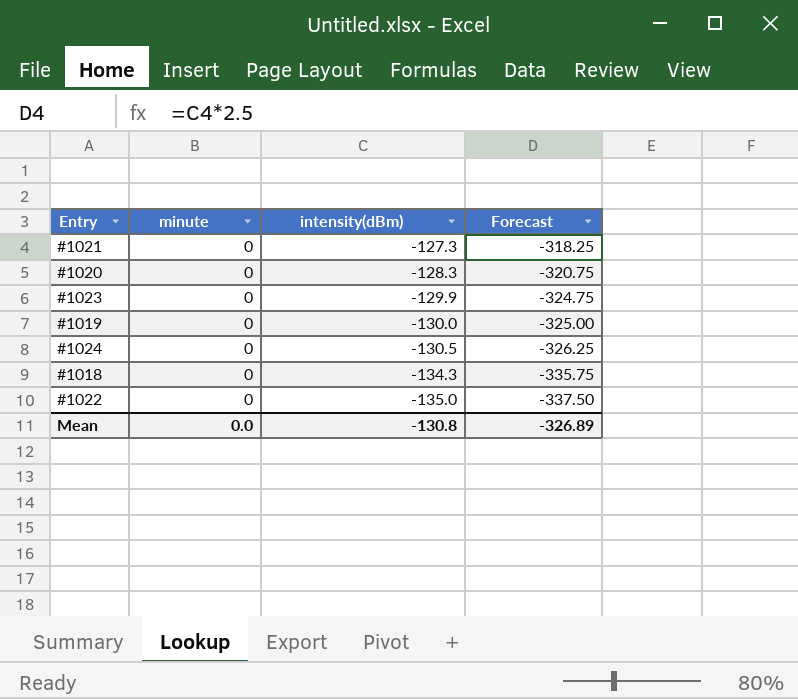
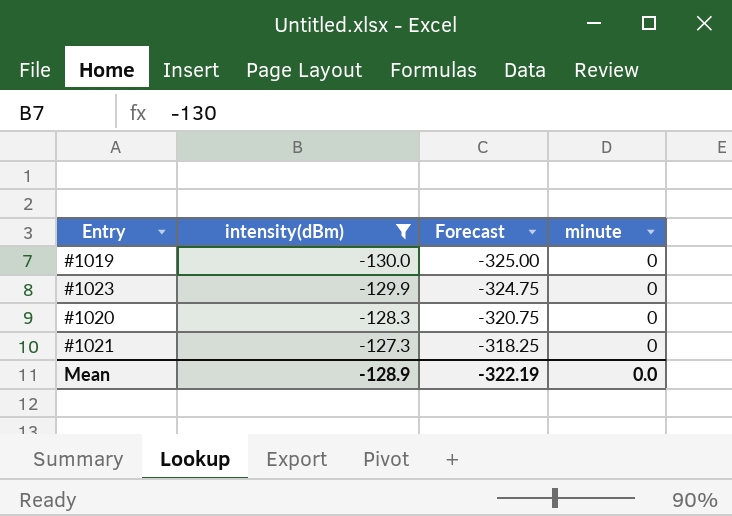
filter: none -> intensity(dBm) >= -130.0
row order: intensity(dBm) descending -> intensity(dBm) ascending
column minute | position: 2 -> 4
Mean | intensity(dBm): -130.8 -> -128.9
Mean | Forecast: -326.89 -> -322.19

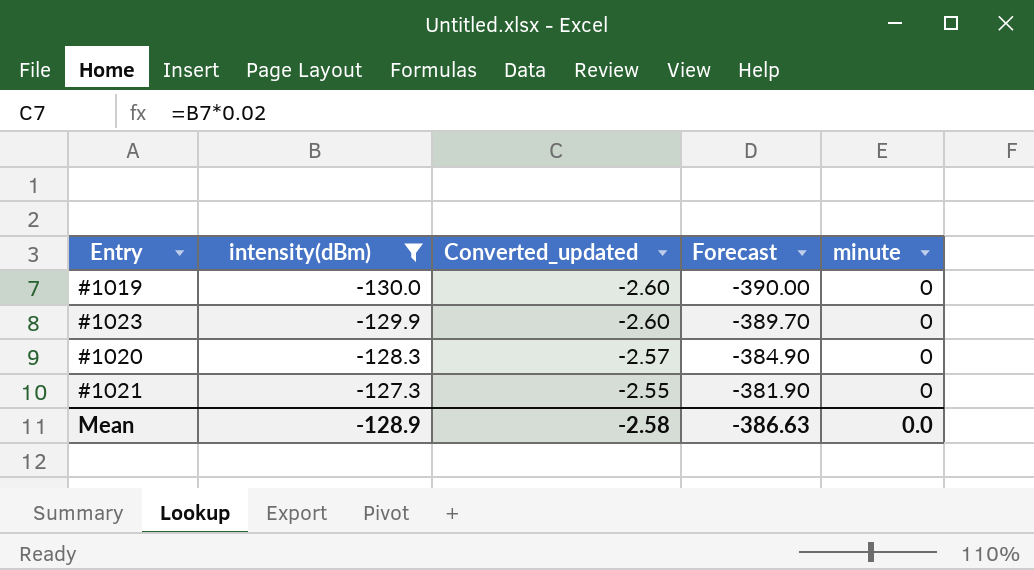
column Converted_updated | formula: none -> [intensity(dBm)] * 0.02
column Forecast | formula: [intensity(dBm)] * 2.5 -> [intensity(dBm)] * 3
Mean | Forecast: -322.19 -> -386.63

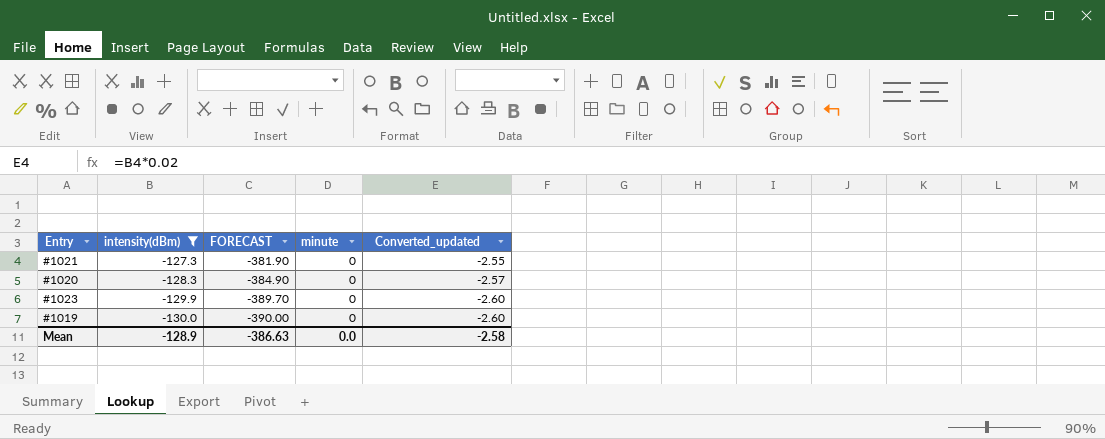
row order: intensity(dBm) ascending -> intensity(dBm) descending
column name: Forecast -> FORECAST
column Converted_updated | position: 3 -> 5

